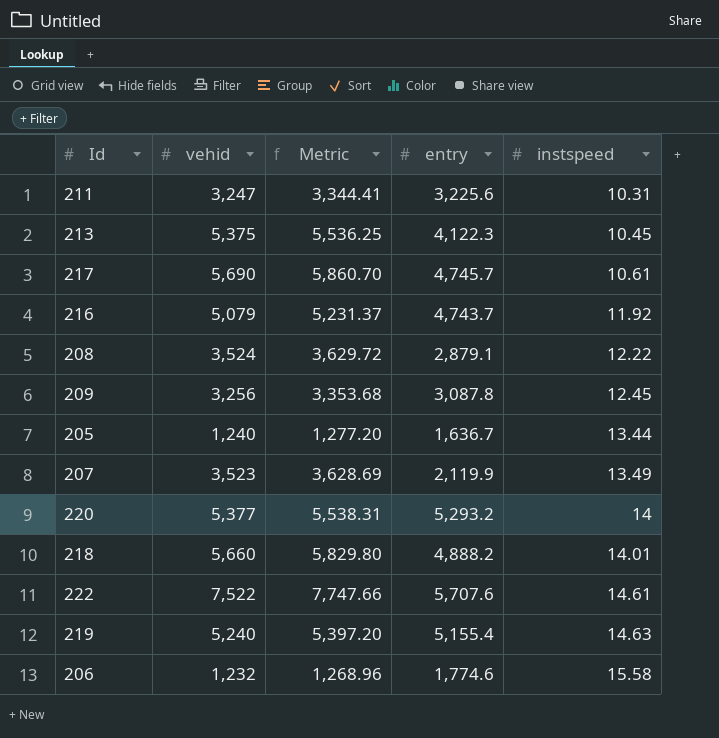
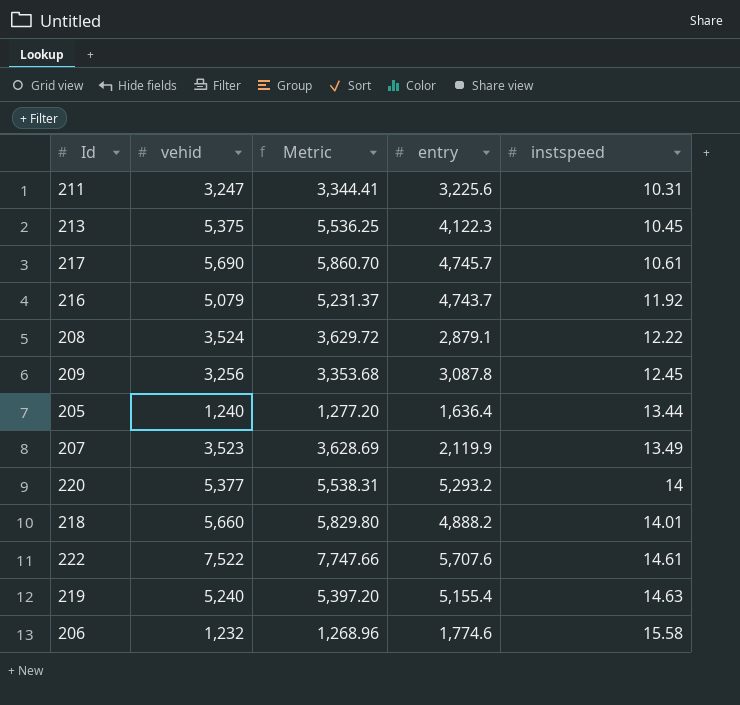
205 | entry: 1,636.7 -> 1,636.4

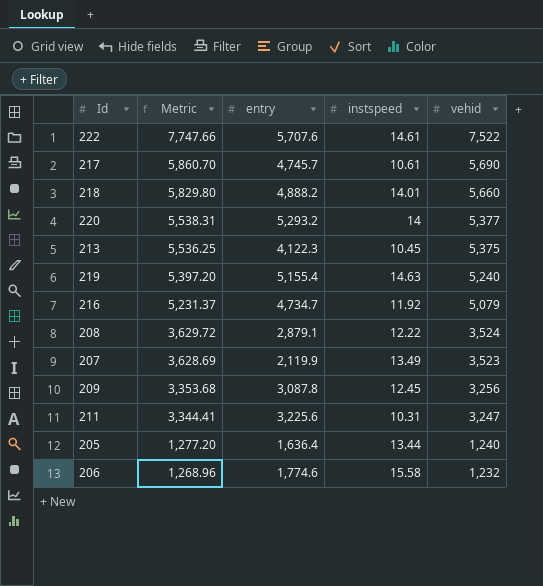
row order: instspeed ascending -> Metric descending
column vehid | position: 2 -> 5
216 | entry: 4,743.7 -> 4,734.7

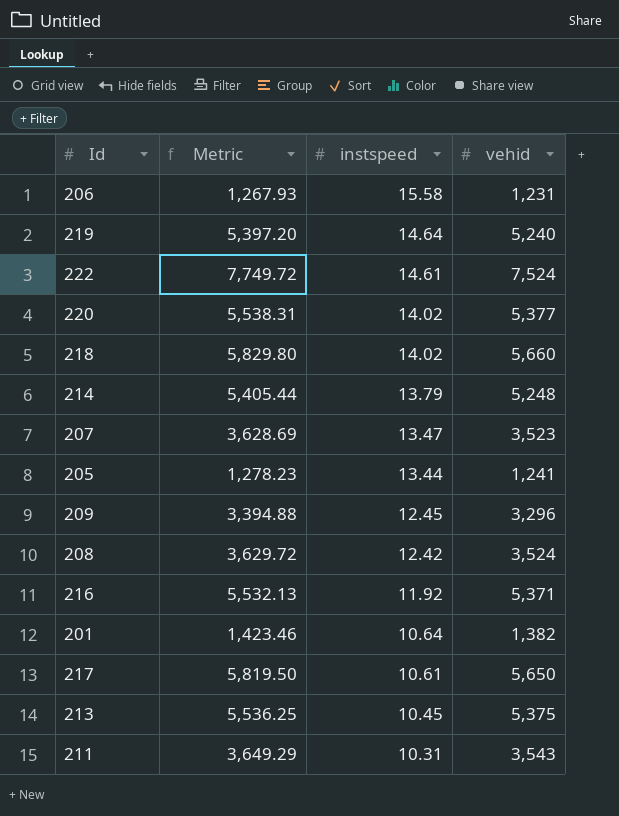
row order: Metric descending -> instspeed descending
column entry | position: 3 -> none
206 | Metric: 1,268.96 -> 1,267.93
206 | vehid: 1,232 -> 1,231
219 | instspeed: 14.63 -> 14.64
222 | Metric: 7,747.66 -> 7,749.72
222 | vehid: 7,522 -> 7,524
220 | instspeed: 14 -> 14.02
218 | instspeed: 14.01 -> 14.02
row 214: none -> 5,405.44 | 13.79 | 5,248
207 | instspeed: 13.49 -> 13.47
205 | Metric: 1,277.20 -> 1,278.23
205 | vehid: 1,240 -> 1,241
209 | Metric: 3,353.68 -> 3,394.88
209 | vehid: 3,256 -> 3,296
208 | instspeed: 12.22 -> 12.42
216 | Metric: 5,231.37 -> 5,532.13
216 | vehid: 5,079 -> 5,371
row 201: none -> 1,423.46 | 10.64 | 1,382
217 | Metric: 5,860.70 -> 5,819.50
217 | vehid: 5,690 -> 5,650
211 | Metric: 3,344.41 -> 3,649.29
211 | vehid: 3,247 -> 3,543

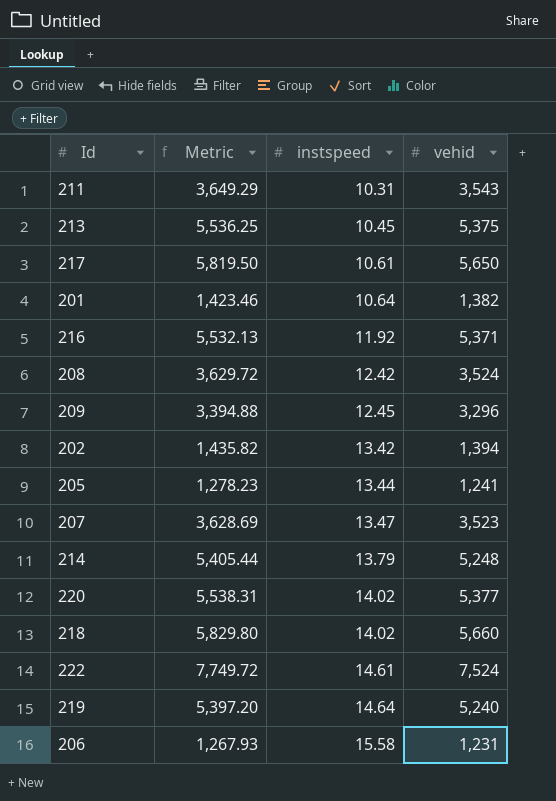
row order: instspeed descending -> instspeed ascending
row 202: none -> 1,435.82 | 13.42 | 1,394

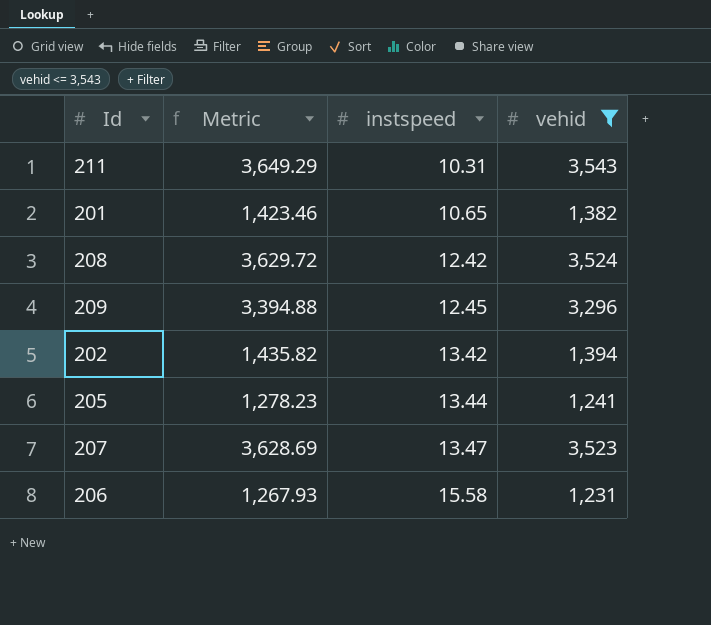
filter: none -> vehid <= 3,543
201 | instspeed: 10.64 -> 10.65

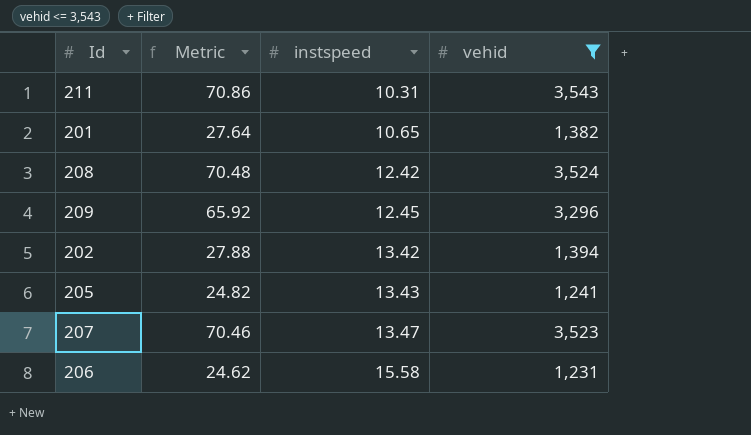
column Metric | formula: [vehid] * 1.03 -> [vehid] * 0.02
205 | instspeed: 13.44 -> 13.43

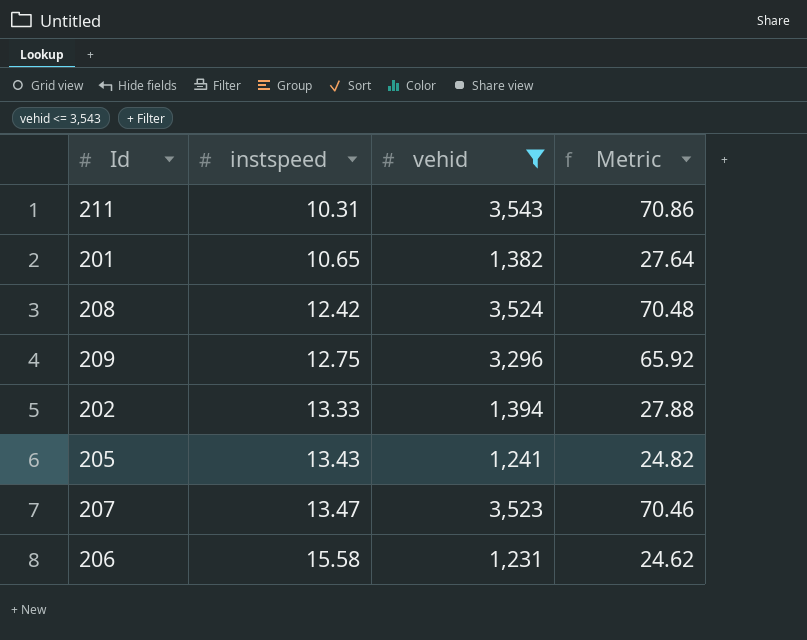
column Metric | position: 2 -> 4
209 | instspeed: 12.45 -> 12.75
202 | instspeed: 13.42 -> 13.33

